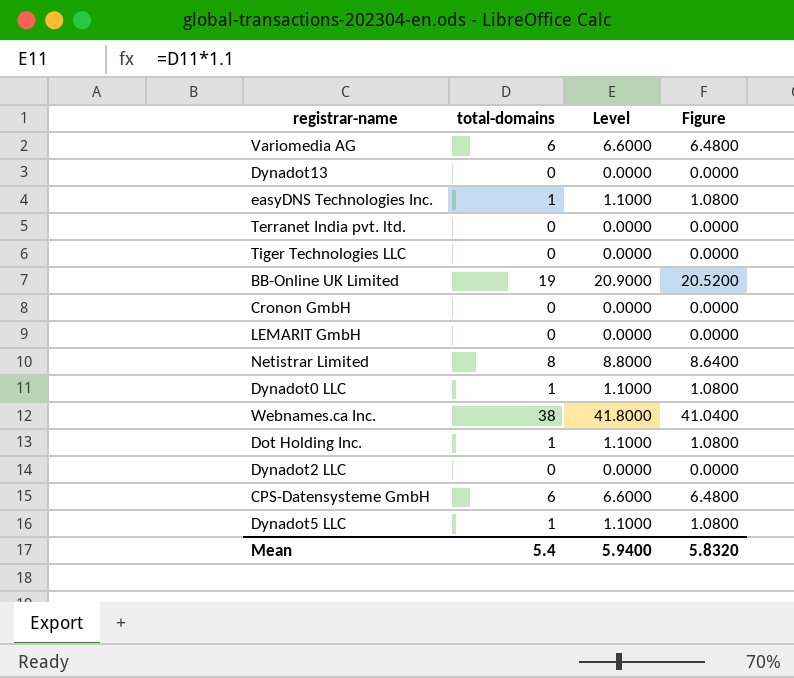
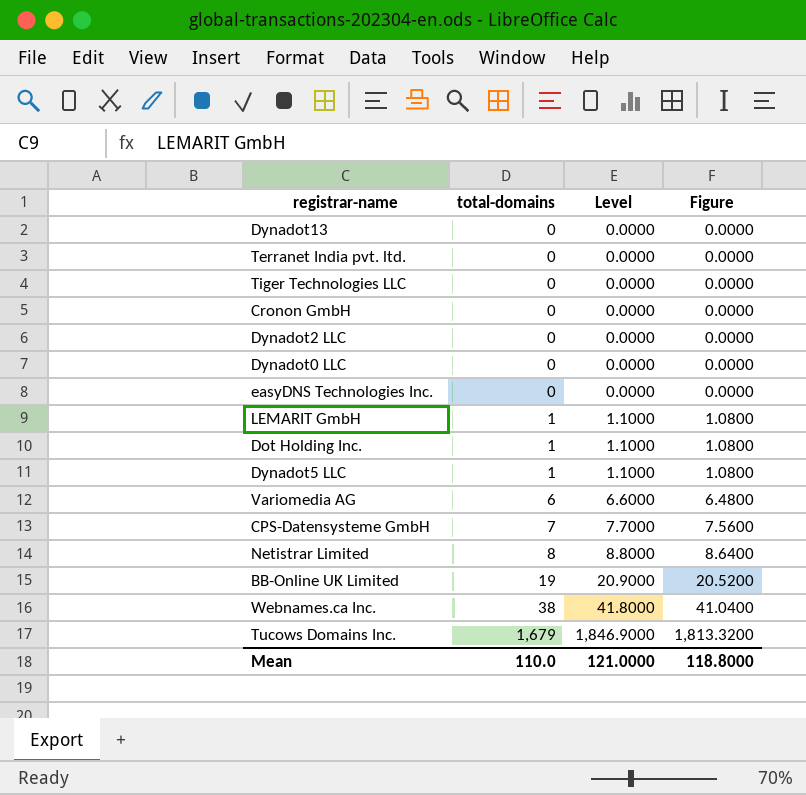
row order: none -> total-domains ascending
Dynadot0 LLC | total-domains: 1 -> 0
Dynadot0 LLC | Level: 1.1000 -> 0.0000
Dynadot0 LLC | Figure: 1.0800 -> 0.0000
easyDNS Technologies Inc. | total-domains: 1 -> 0
easyDNS Technologies Inc. | Level: 1.1000 -> 0.0000
easyDNS Technologies Inc. | Figure: 1.0800 -> 0.0000
LEMARIT GmbH | total-domains: 0 -> 1
LEMARIT GmbH | Level: 0.0000 -> 1.1000
LEMARIT GmbH | Figure: 0.0000 -> 1.0800
CPS-Datensysteme GmbH | total-domains: 6 -> 7
CPS-Datensysteme GmbH | Level: 6.6000 -> 7.7000
CPS-Datensysteme GmbH | Figure: 6.4800 -> 7.5600
row Tucows Domains Inc.: none -> 1,679 | 1,846.9000 | 1,813.3200
Mean | total-domains: 5.4 -> 110.0
Mean | Level: 5.9400 -> 121.0000
Mean | Figure: 5.8320 -> 118.8000

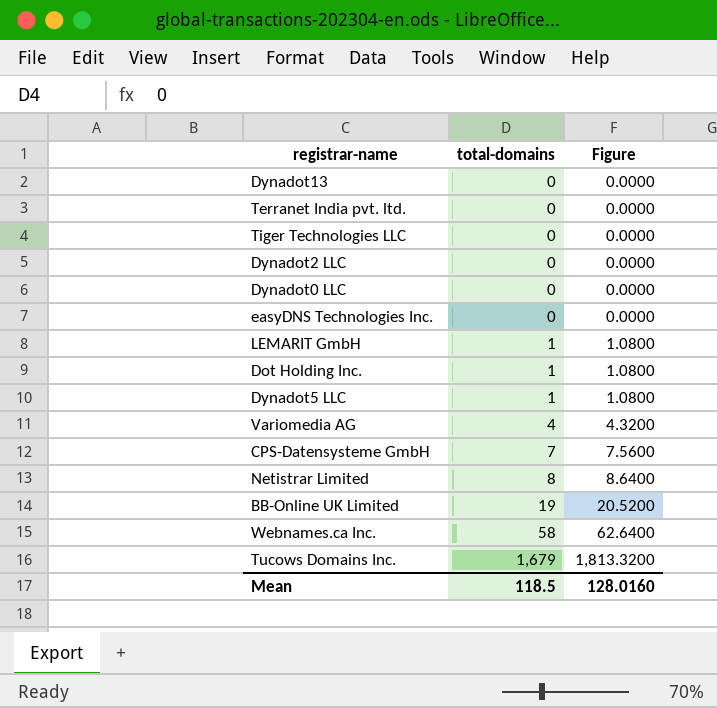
column Level | formula: [total-domains] * 1.1 -> none
row Cronon GmbH: 0 | 0.0000 | 0.0000 -> none
Variomedia AG | total-domains: 6 -> 4
Variomedia AG | Figure: 6.4800 -> 4.3200
Webnames.ca Inc. | total-domains: 38 -> 58
Webnames.ca Inc. | Figure: 41.0400 -> 62.6400
Mean | total-domains: 110.0 -> 118.5
Mean | Figure: 118.8000 -> 128.0160

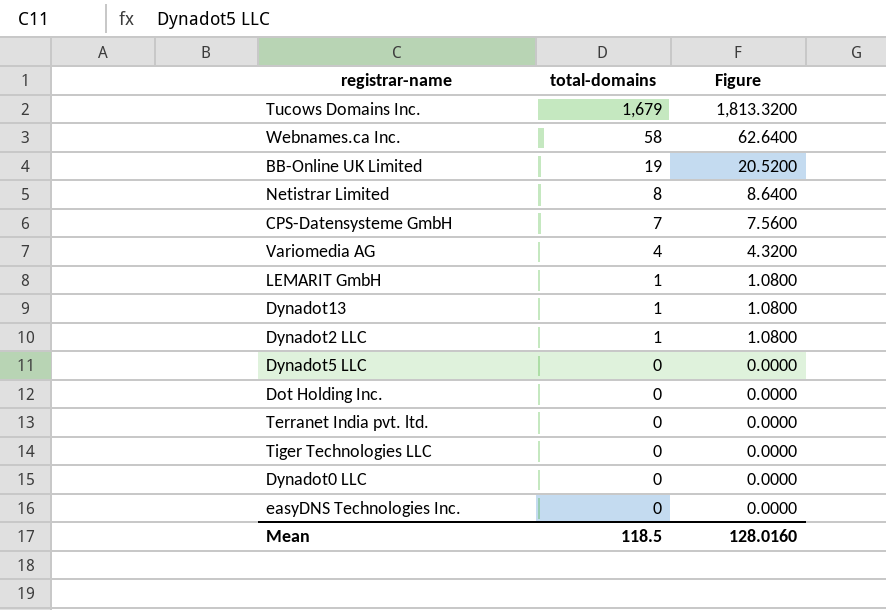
row order: total-domains ascending -> total-domains descending
Dynadot13 | total-domains: 0 -> 1
Dynadot13 | Figure: 0.0000 -> 1.0800
Dynadot2 LLC | total-domains: 0 -> 1
Dynadot2 LLC | Figure: 0.0000 -> 1.0800
Dynadot5 LLC | total-domains: 1 -> 0
Dynadot5 LLC | Figure: 1.0800 -> 0.0000
Dot Holding Inc. | total-domains: 1 -> 0
Dot Holding Inc. | Figure: 1.0800 -> 0.0000

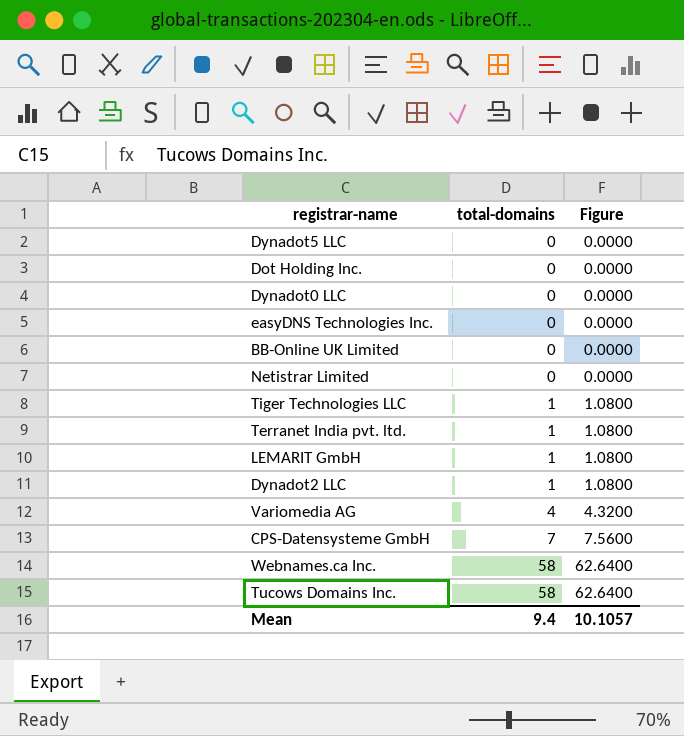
row order: total-domains descending -> total-domains ascending
row Dynadot13: 1 | 1.0800 -> none
BB-Online UK Limited | total-domains: 19 -> 0
BB-Online UK Limited | Figure: 20.5200 -> 0.0000
Netistrar Limited | total-domains: 8 -> 0
Netistrar Limited | Figure: 8.6400 -> 0.0000
Tiger Technologies LLC | total-domains: 0 -> 1
Tiger Technologies LLC | Figure: 0.0000 -> 1.0800
Terranet India pvt. ltd. | total-domains: 0 -> 1
Terranet India pvt. ltd. | Figure: 0.0000 -> 1.0800
Tucows Domains Inc. | total-domains: 1,679 -> 58
Tucows Domains Inc. | Figure: 1,813.3200 -> 62.6400
Mean | total-domains: 118.5 -> 9.4
Mean | Figure: 128.0160 -> 10.1057

